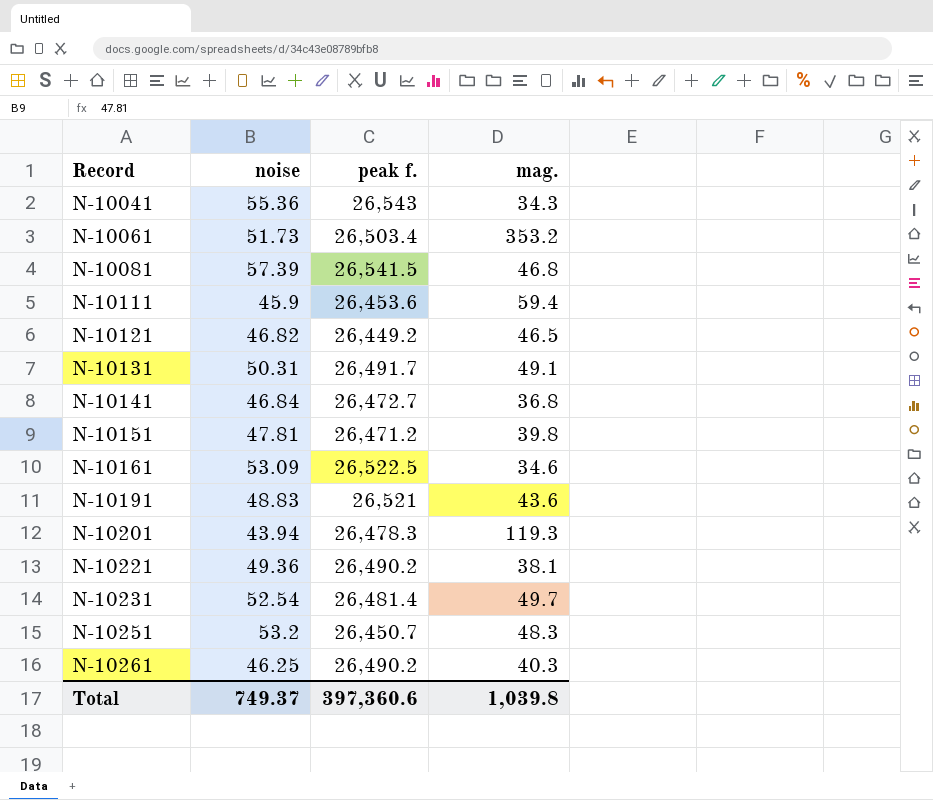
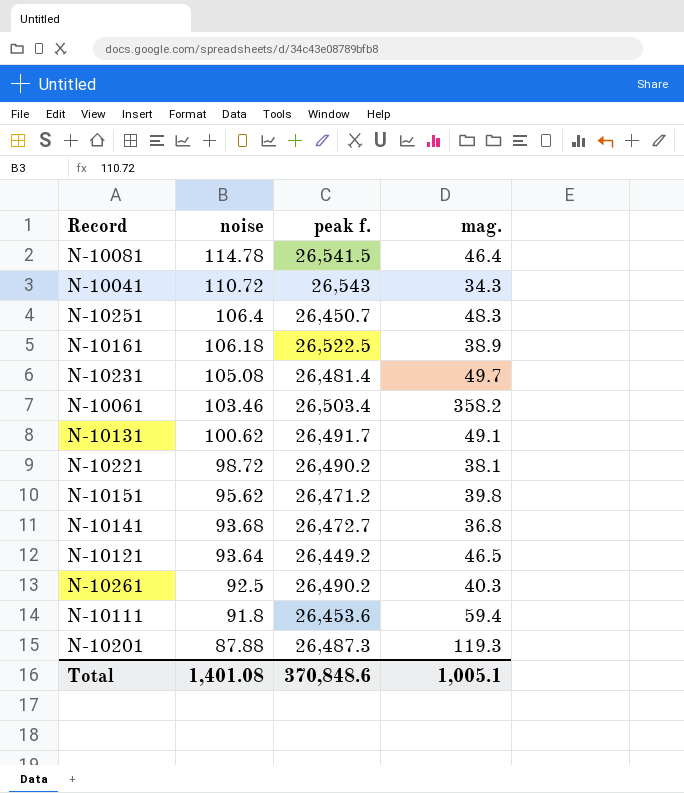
row order: Record ascending -> noise descending
row N-10191: 48.83 | 26,521 | 43.6 -> none
N-10081 | noise: 57.39 -> 114.78
N-10081 | mag.: 46.8 -> 46.4
N-10041 | noise: 55.36 -> 110.72
N-10251 | noise: 53.2 -> 106.4
N-10161 | noise: 53.09 -> 106.18
N-10161 | mag.: 34.6 -> 38.9
N-10231 | noise: 52.54 -> 105.08
N-10061 | noise: 51.73 -> 103.46
N-10061 | mag.: 353.2 -> 358.2
N-10131 | noise: 50.31 -> 100.62
N-10221 | noise: 49.36 -> 98.72
N-10151 | noise: 47.81 -> 95.62
N-10141 | noise: 46.84 -> 93.68
N-10121 | noise: 46.82 -> 93.64
N-10261 | noise: 46.25 -> 92.5
N-10111 | noise: 45.9 -> 91.8
N-10201 | noise: 43.94 -> 87.88
N-10201 | peak f.: 26,478.3 -> 26,487.3
Total | noise: 749.37 -> 1,401.08
Total | peak f.: 397,360.6 -> 370,848.6
Total | mag.: 1,039.8 -> 1,005.1

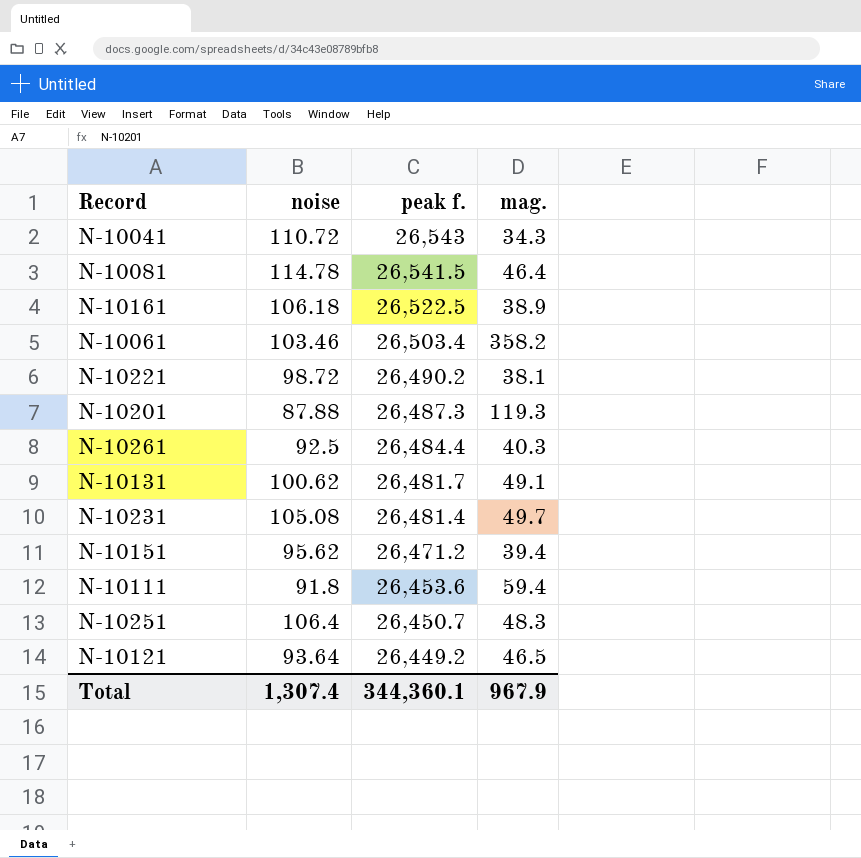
row order: noise descending -> peak f. descending
row N-10141: 93.68 | 26,472.7 | 36.8 -> none
N-10261 | peak f.: 26,490.2 -> 26,484.4
N-10131 | peak f.: 26,491.7 -> 26,481.7
N-10151 | mag.: 39.8 -> 39.4
Total | noise: 1,401.08 -> 1,307.4
Total | peak f.: 370,848.6 -> 344,360.1
Total | mag.: 1,005.1 -> 967.9

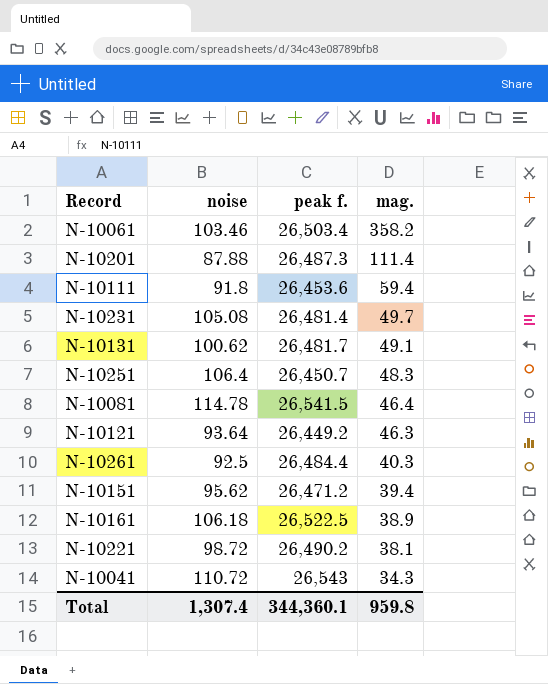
row order: peak f. descending -> mag. descending
N-10201 | mag.: 119.3 -> 111.4
N-10121 | mag.: 46.5 -> 46.3
Total | mag.: 967.9 -> 959.8

